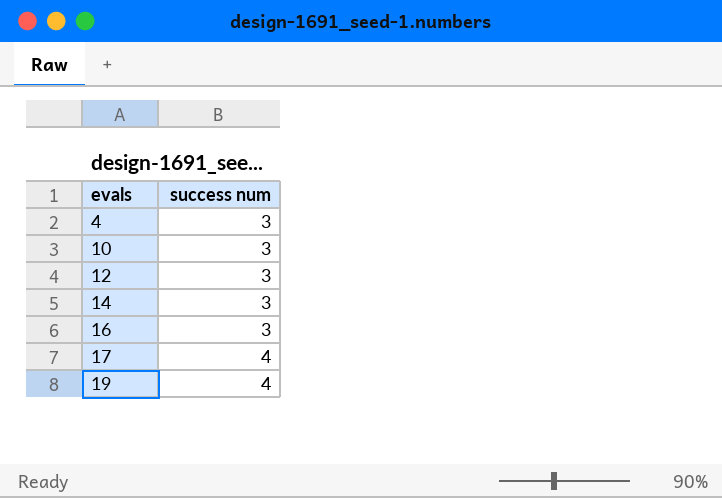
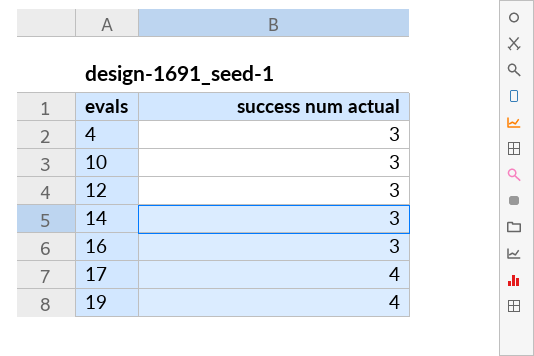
column name: success num -> success num actual

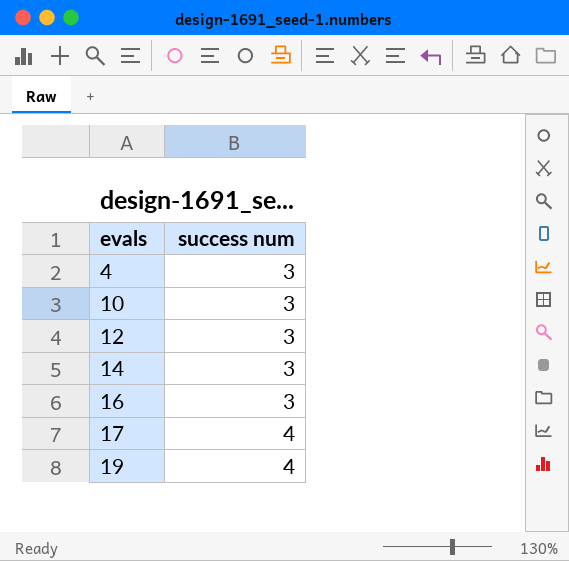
column name: success num actual -> success num

